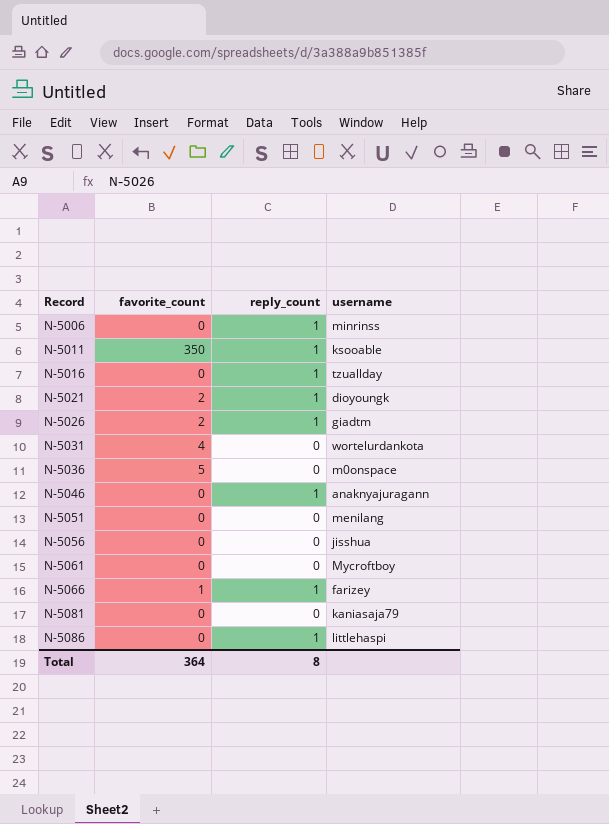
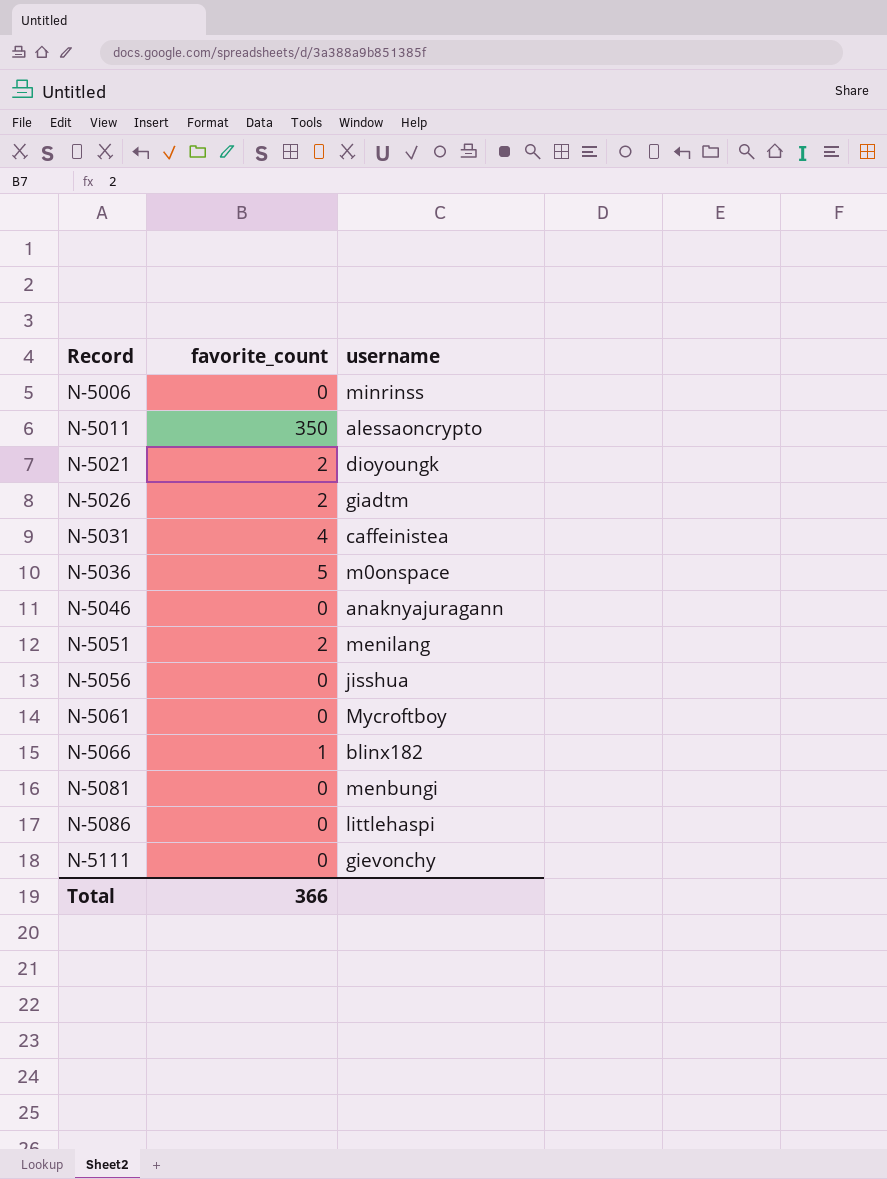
column reply_count | position: 3 -> none
row N-5016: 0 | 1 | tzuallday -> none
N-5011 | username: ksooable -> alessaoncrypto
N-5031 | username: wortelurdankota -> caffeinistea
N-5051 | favorite_count: 0 -> 2
N-5066 | username: farizey -> blinx182
N-5081 | username: kaniasaja79 -> menbungi
row N-5111: none -> 0 | gievonchy
Total | favorite_count: 364 -> 366

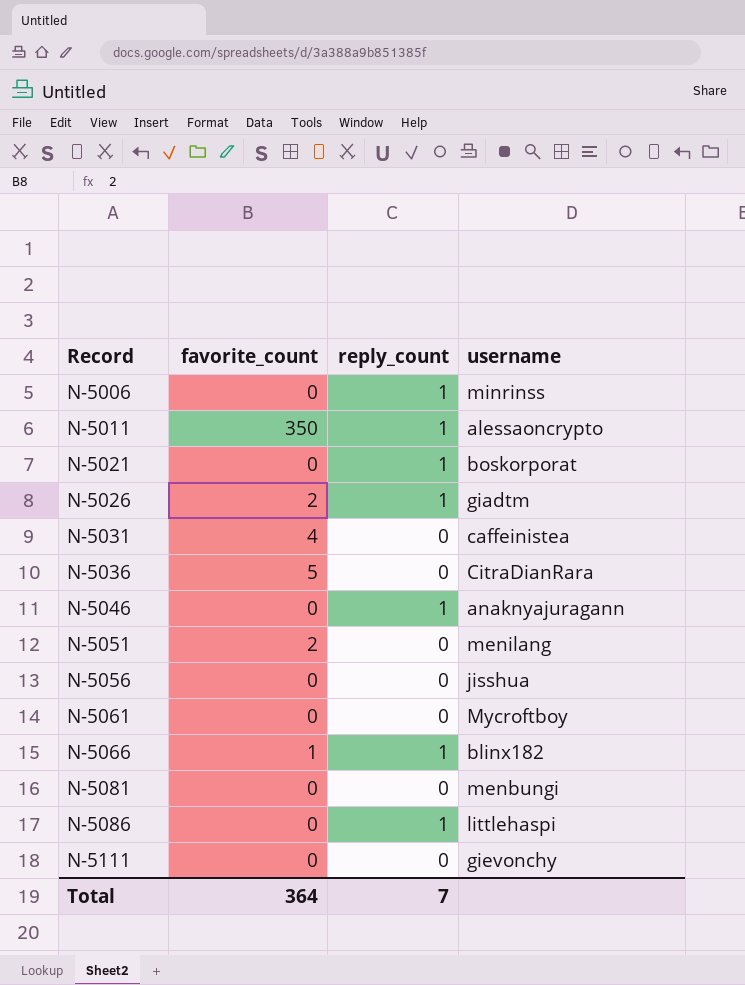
column reply_count | position: none -> 3
N-5021 | favorite_count: 2 -> 0
N-5021 | username: dioyoungk -> boskorporat
N-5036 | username: m0onspace -> CitraDianRara
Total | favorite_count: 366 -> 364

